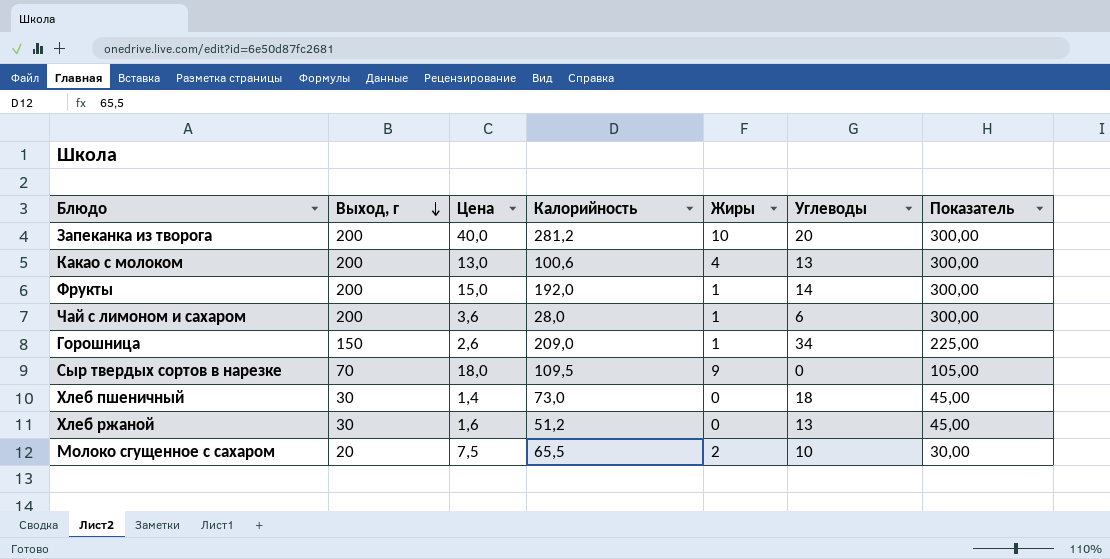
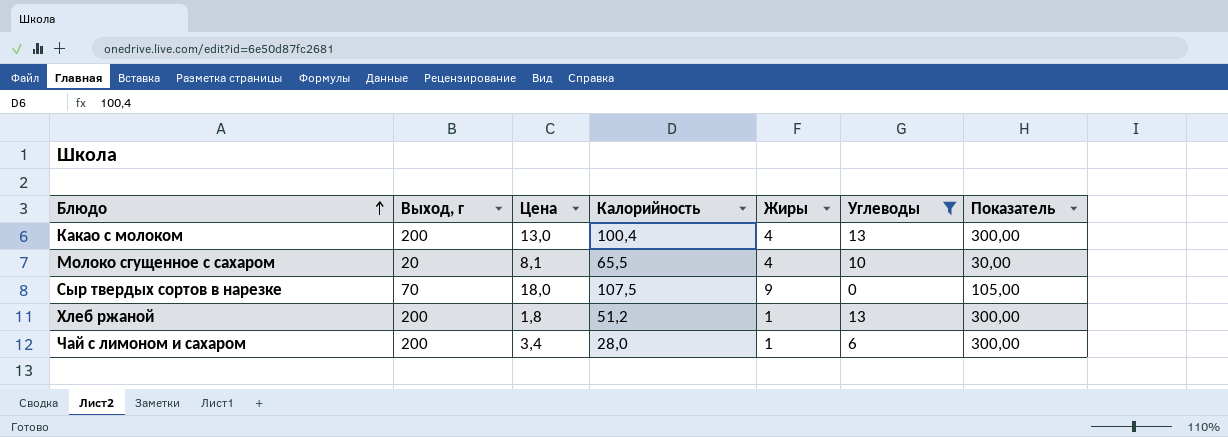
filter: none -> Углеводы <= 13
row order: Выход, г descending -> Блюдо ascending
Какао с молоком | Калорийность: 100,6 -> 100,4
Молоко сгущенное с сахаром | Цена: 7,5 -> 8,1
Молоко сгущенное с сахаром | Жиры: 2 -> 4
Сыр твердых сортов в нарезке | Калорийность: 109,5 -> 107,5
Хлеб ржаной | Выход, г: 30 -> 200
Хлеб ржаной | Цена: 1,6 -> 1,8
Хлеб ржаной | Жиры: 0 -> 1
Хлеб ржаной | Показатель: 45,00 -> 300,00
Чай с лимоном и сахаром | Цена: 3,6 -> 3,4

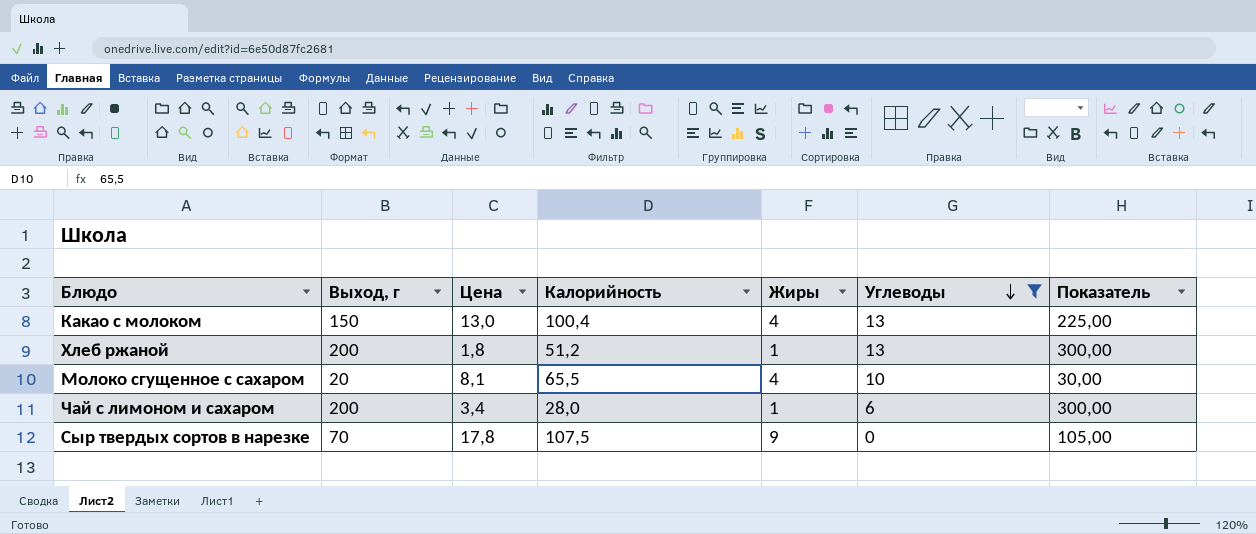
row order: Блюдо ascending -> Углеводы descending
Какао с молоком | Выход, г: 200 -> 150
Какао с молоком | Показатель: 300,00 -> 225,00
Сыр твердых сортов в нарезке | Цена: 18,0 -> 17,8

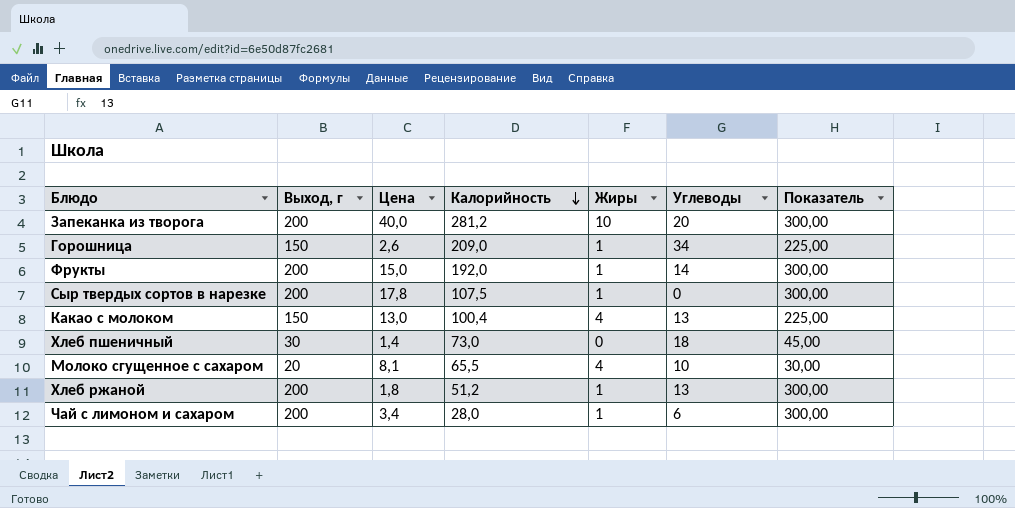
filter: Углеводы <= 13 -> none
row order: Углеводы descending -> Калорийность descending
Сыр твердых сортов в нарезке | Выход, г: 70 -> 200
Сыр твердых сортов в нарезке | Жиры: 9 -> 1
Сыр твердых сортов в нарезке | Показатель: 105,00 -> 300,00

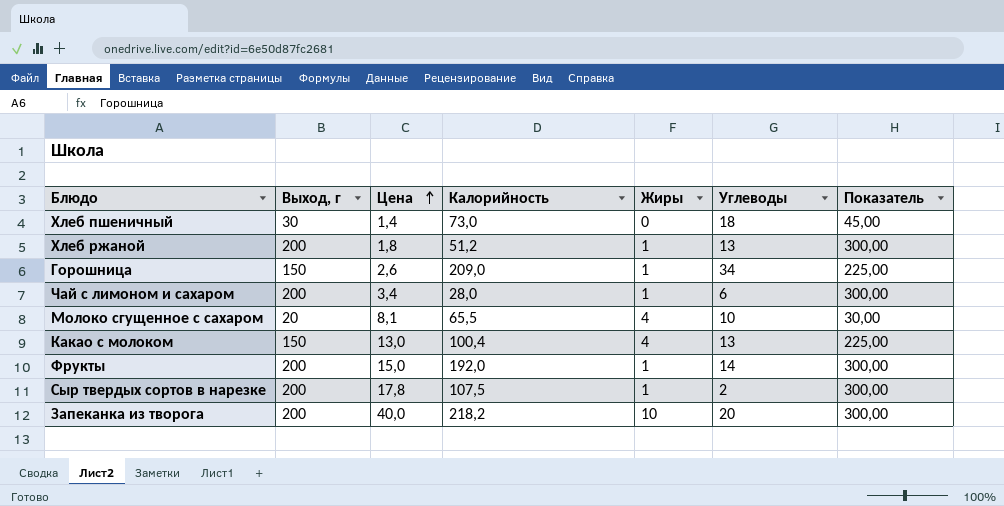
row order: Калорийность descending -> Цена ascending
Сыр твердых сортов в нарезке | Углеводы: 0 -> 2
Запеканка из творога | Калорийность: 281,2 -> 218,2

